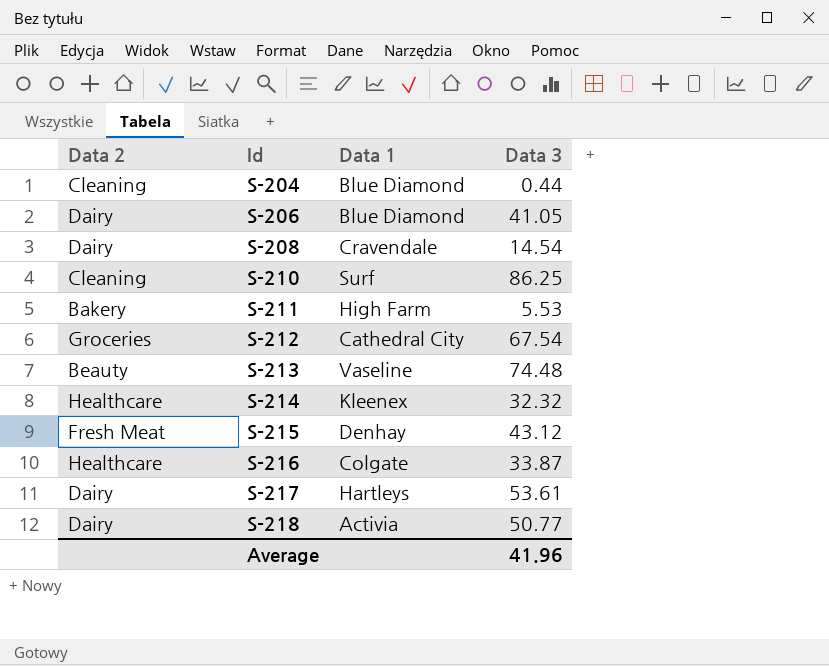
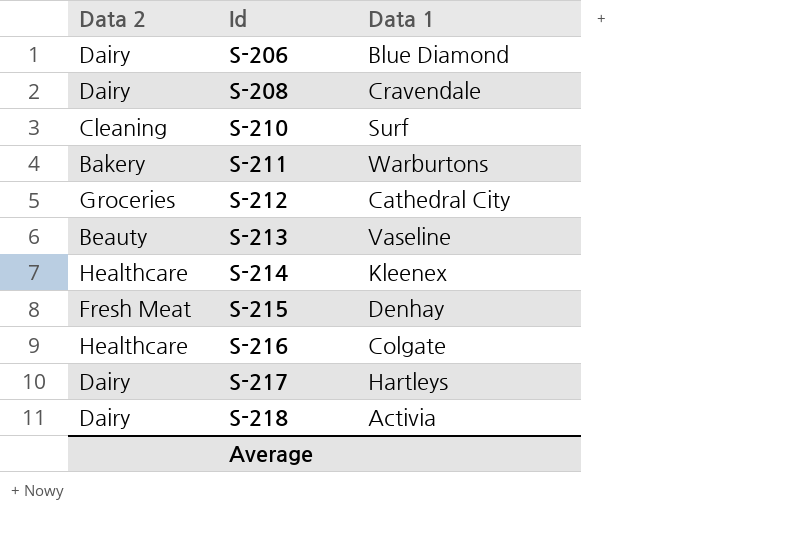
column Data 3 | position: 4 -> none
row S-204: Cleaning | Blue Diamond | 0.44 -> none
S-211 | Data 1: High Farm -> Warburtons

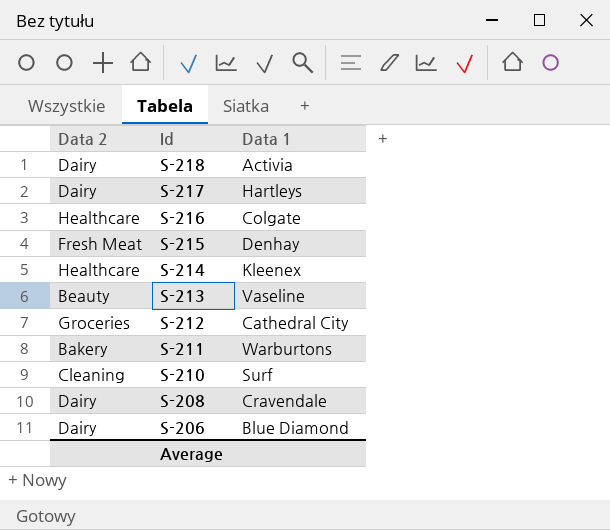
row order: Id ascending -> Id descending

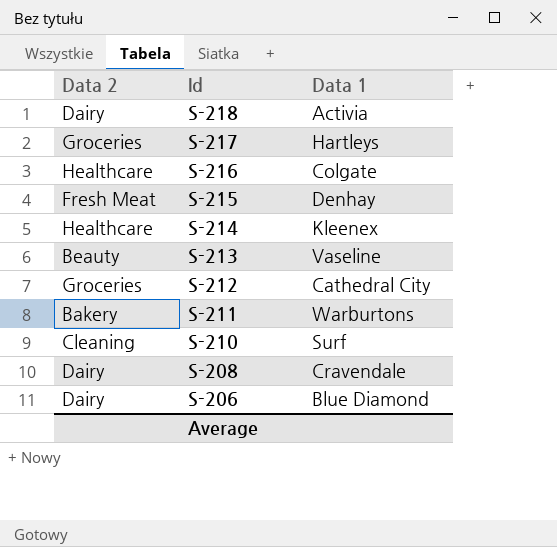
S-217 | Data 2: Dairy -> Groceries

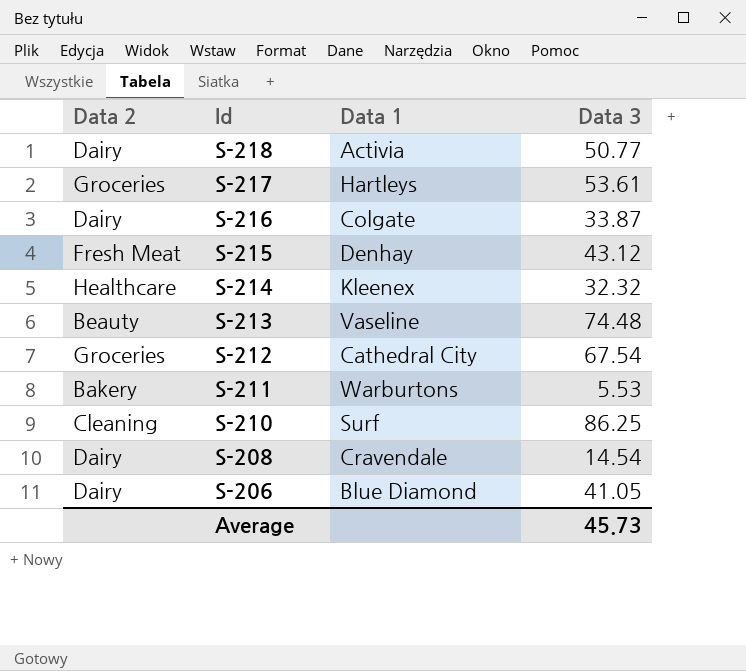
column Data 3 | position: none -> 4
S-216 | Data 2: Healthcare -> Dairy

